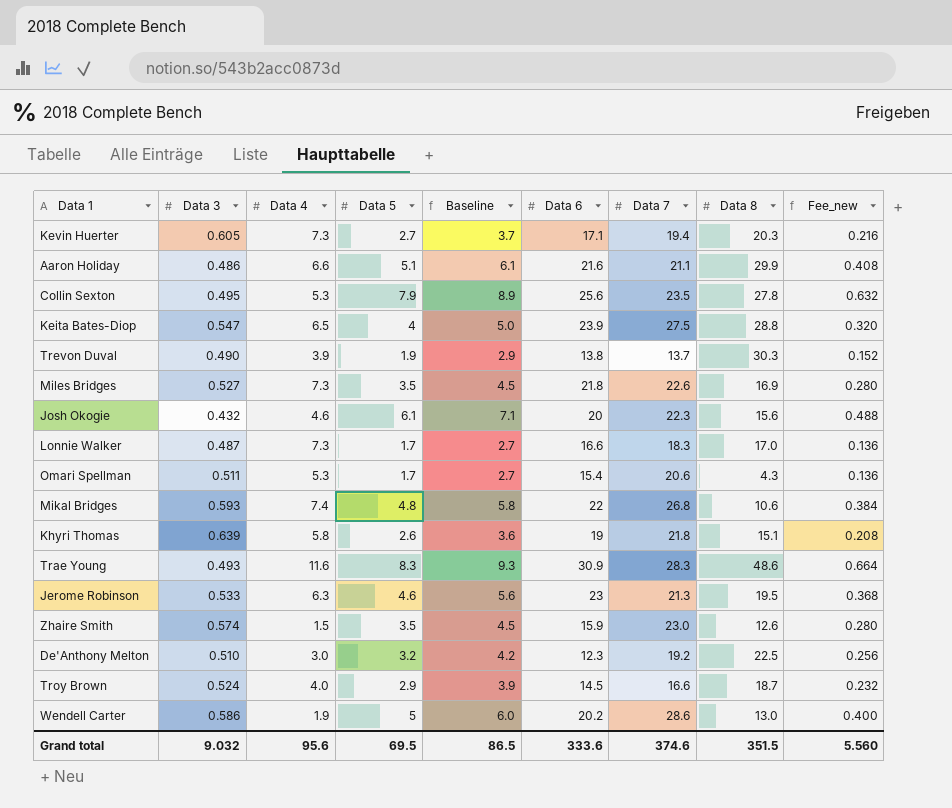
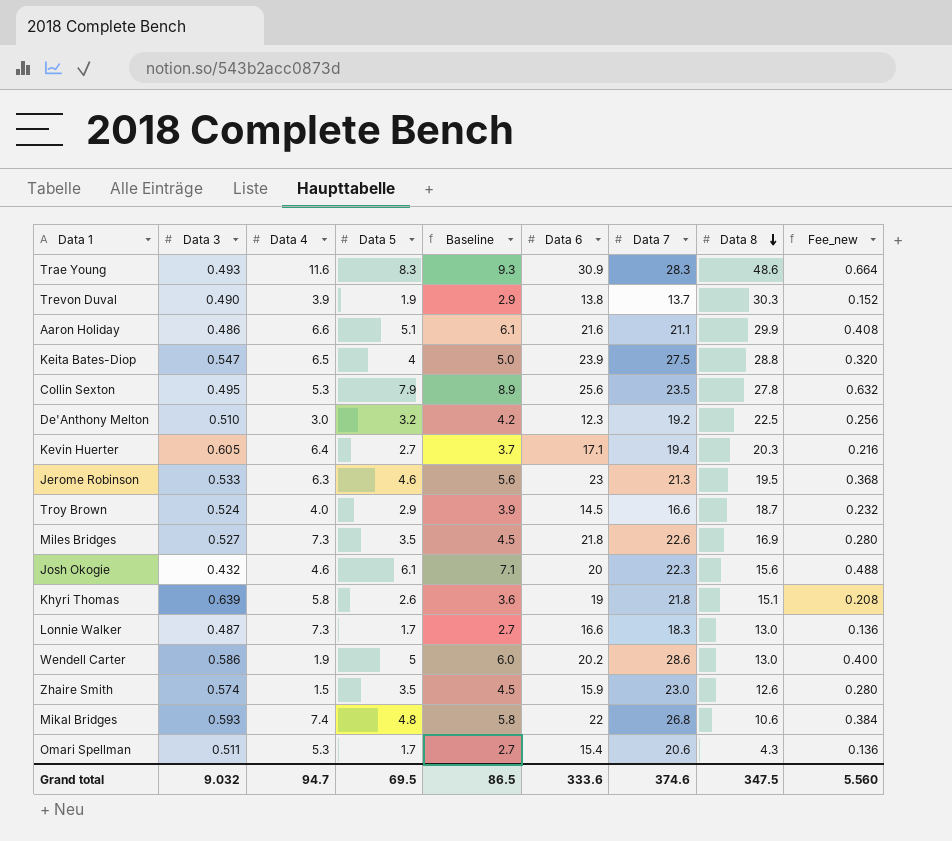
row order: none -> Data 8 descending
Kevin Huerter | Data 4: 7.3 -> 6.4
Lonnie Walker | Data 8: 17.0 -> 13.0
Grand total | Data 4: 95.6 -> 94.7
Grand total | Data 8: 351.5 -> 347.5

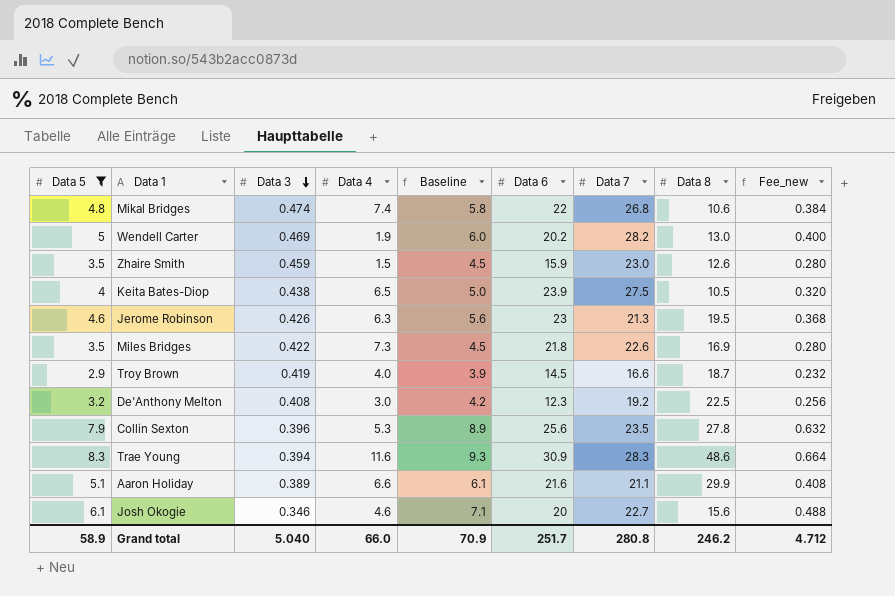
filter: none -> Data 5 >= 2.9
row order: Data 8 descending -> Data 3 descending
column Data 5 | position: 4 -> 1
Mikal Bridges | Data 3: 0.593 -> 0.474
Wendell Carter | Data 3: 0.586 -> 0.469
Wendell Carter | Data 7: 28.6 -> 28.2
Zhaire Smith | Data 3: 0.574 -> 0.459
Keita Bates-Diop | Data 3: 0.547 -> 0.438
Keita Bates-Diop | Data 8: 28.8 -> 10.5
Jerome Robinson | Data 3: 0.533 -> 0.426
Miles Bridges | Data 3: 0.527 -> 0.422
Troy Brown | Data 3: 0.524 -> 0.419
De'Anthony Melton | Data 3: 0.510 -> 0.408
Collin Sexton | Data 3: 0.495 -> 0.396
Trae Young | Data 3: 0.493 -> 0.394
Aaron Holiday | Data 3: 0.486 -> 0.389
Josh Okogie | Data 3: 0.432 -> 0.346
Josh Okogie | Data 7: 22.3 -> 22.7
Grand total | Data 5: 69.5 -> 58.9
Grand total | Data 3: 9.032 -> 5.040
Grand total | Data 4: 94.7 -> 66.0
Grand total | Baseline: 86.5 -> 70.9
Grand total | Data 6: 333.6 -> 251.7
Grand total | Data 7: 374.6 -> 280.8
Grand total | Data 8: 347.5 -> 246.2
Grand total | Fee_new: 5.560 -> 4.712

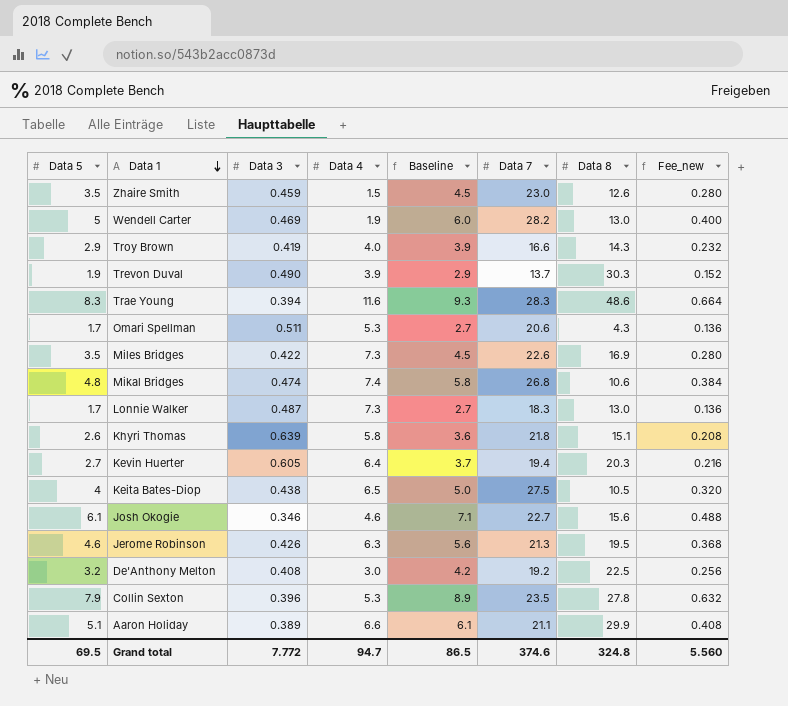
filter: Data 5 >= 2.9 -> none
row order: Data 3 descending -> Data 1 descending
column Data 6 | position: 6 -> none
Troy Brown | Data 8: 18.7 -> 14.3
Grand total | Data 5: 58.9 -> 69.5
Grand total | Data 3: 5.040 -> 7.772
Grand total | Data 4: 66.0 -> 94.7
Grand total | Baseline: 70.9 -> 86.5
Grand total | Data 7: 280.8 -> 374.6
Grand total | Data 8: 246.2 -> 324.8
Grand total | Fee_new: 4.712 -> 5.560

